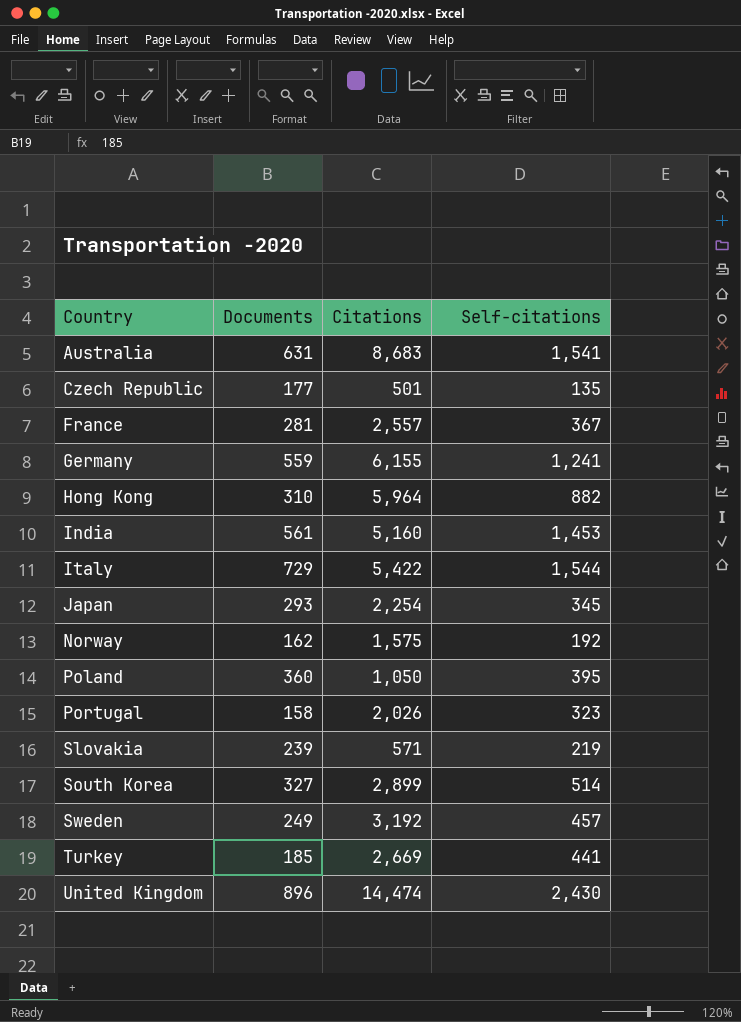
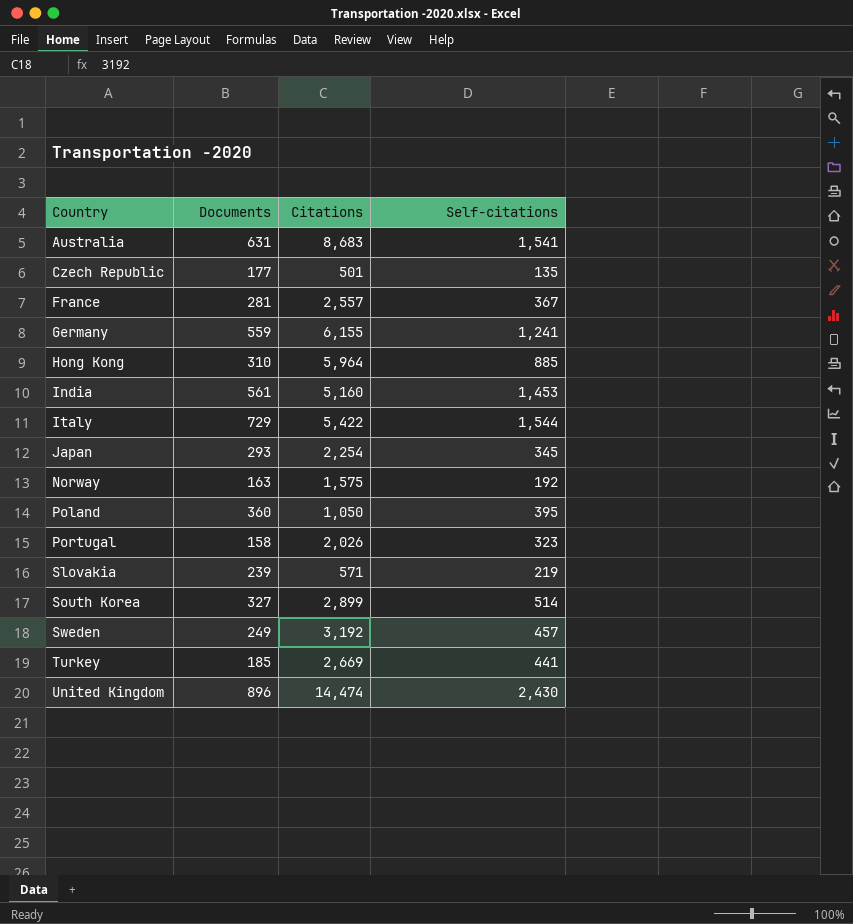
Hong Kong | Self-citations: 882 -> 885
Norway | Documents: 162 -> 163

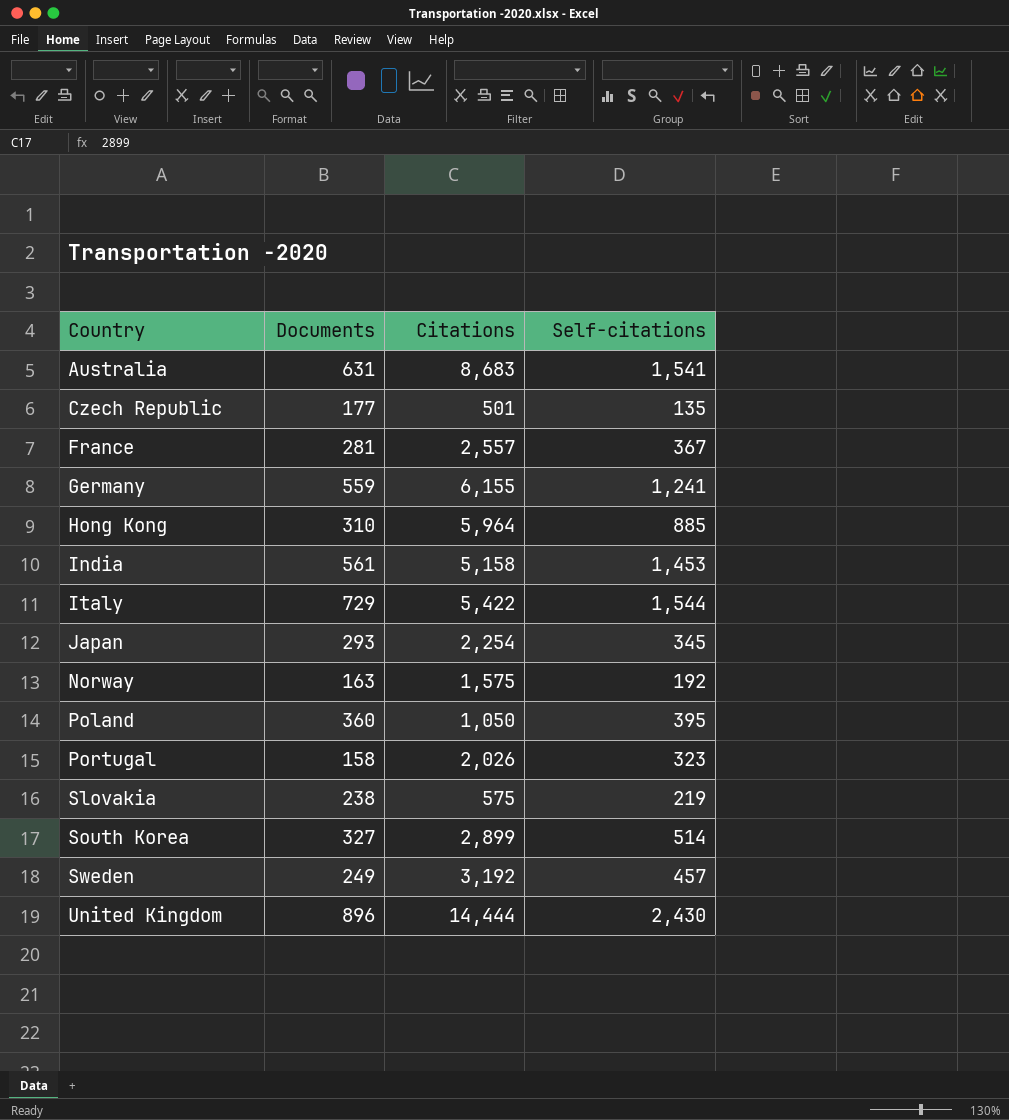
row Turkey: 185 | 2,669 | 441 -> none
India | Citations: 5,160 -> 5,158
Slovakia | Documents: 239 -> 238
Slovakia | Citations: 571 -> 575
United Kingdom | Citations: 14,474 -> 14,444

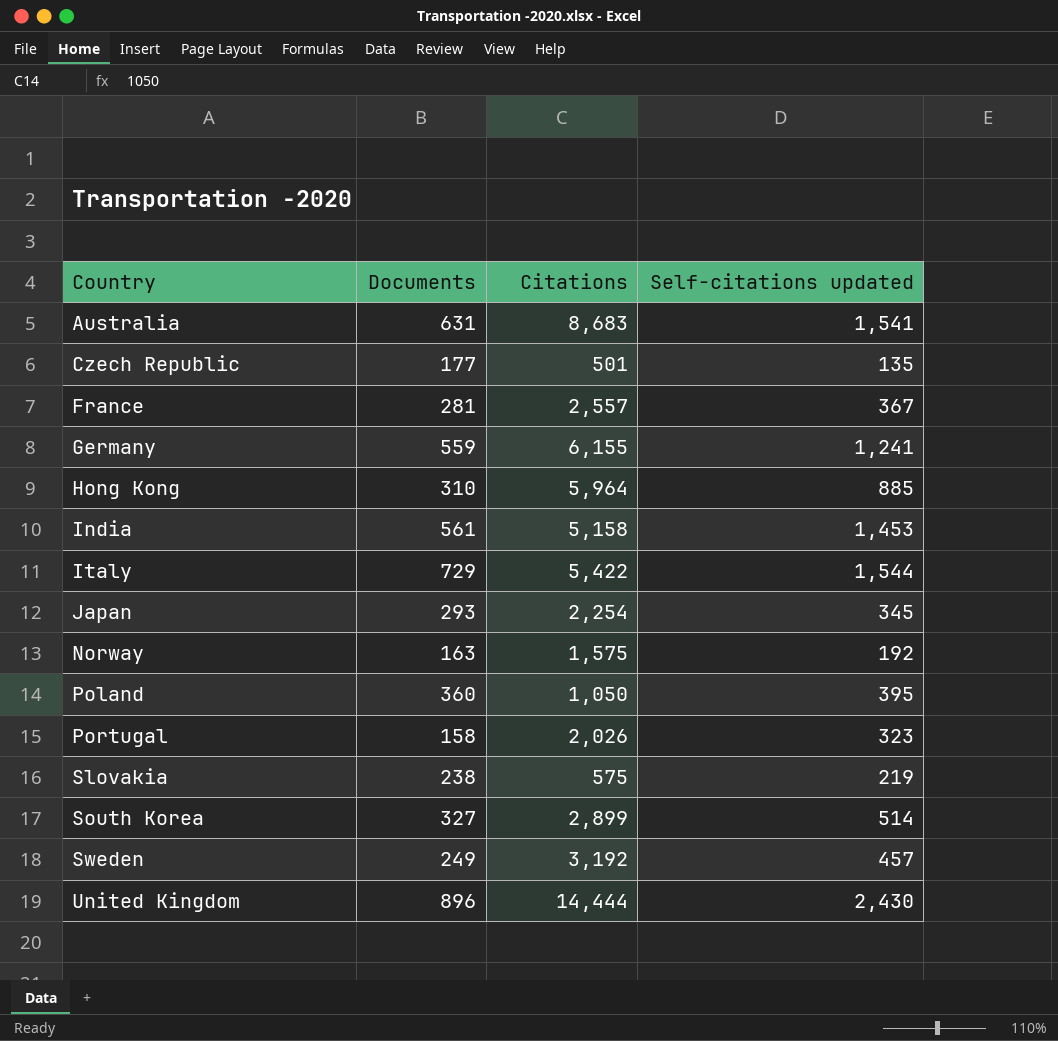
column name: Self-citations -> Self-citations updated

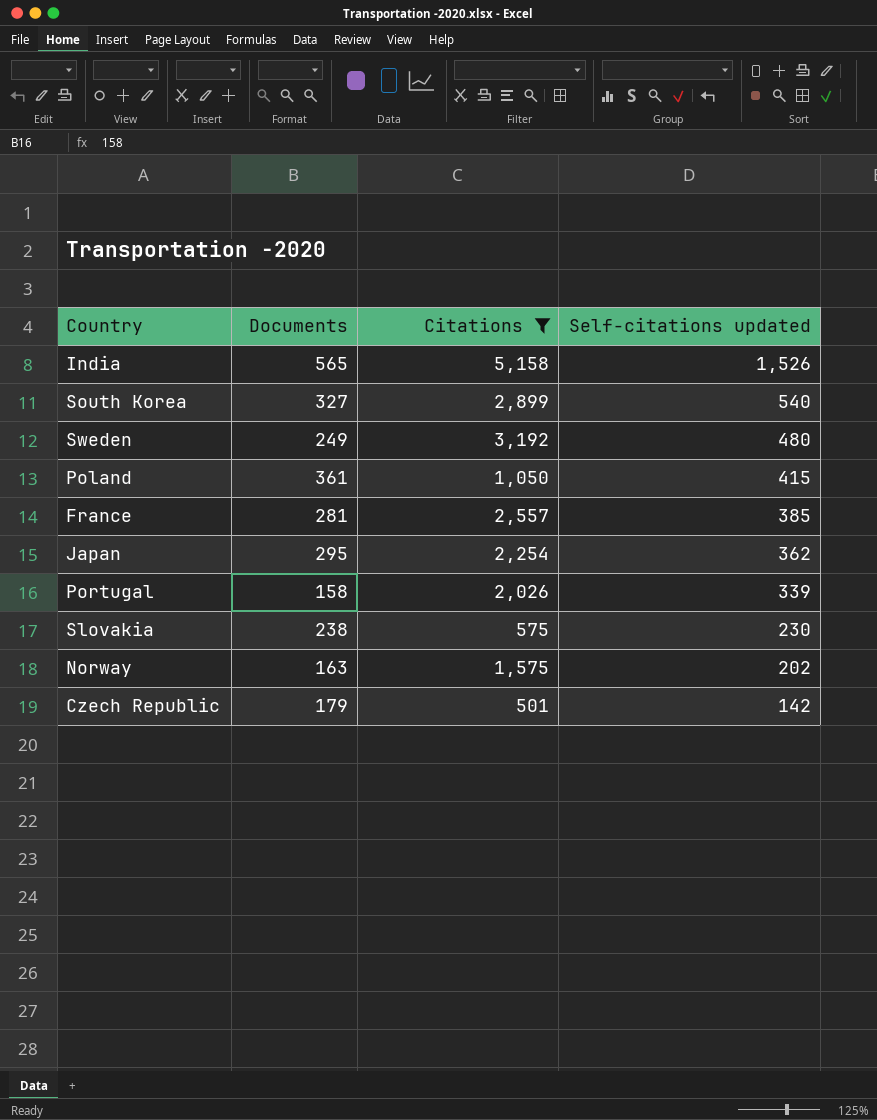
filter: none -> Citations <= 5,158
row order: Country ascending -> Self-citations updated descending
India | Documents: 561 -> 565
India | Self-citations updated: 1,453 -> 1,526
South Korea | Self-citations updated: 514 -> 540
Sweden | Self-citations updated: 457 -> 480
Poland | Documents: 360 -> 361
Poland | Self-citations updated: 395 -> 415
France | Self-citations updated: 367 -> 385
Japan | Documents: 293 -> 295
Japan | Self-citations updated: 345 -> 362
Portugal | Self-citations updated: 323 -> 339
Slovakia | Self-citations updated: 219 -> 230
Norway | Self-citations updated: 192 -> 202
Czech Republic | Documents: 177 -> 179
Czech Republic | Self-citations updated: 135 -> 142

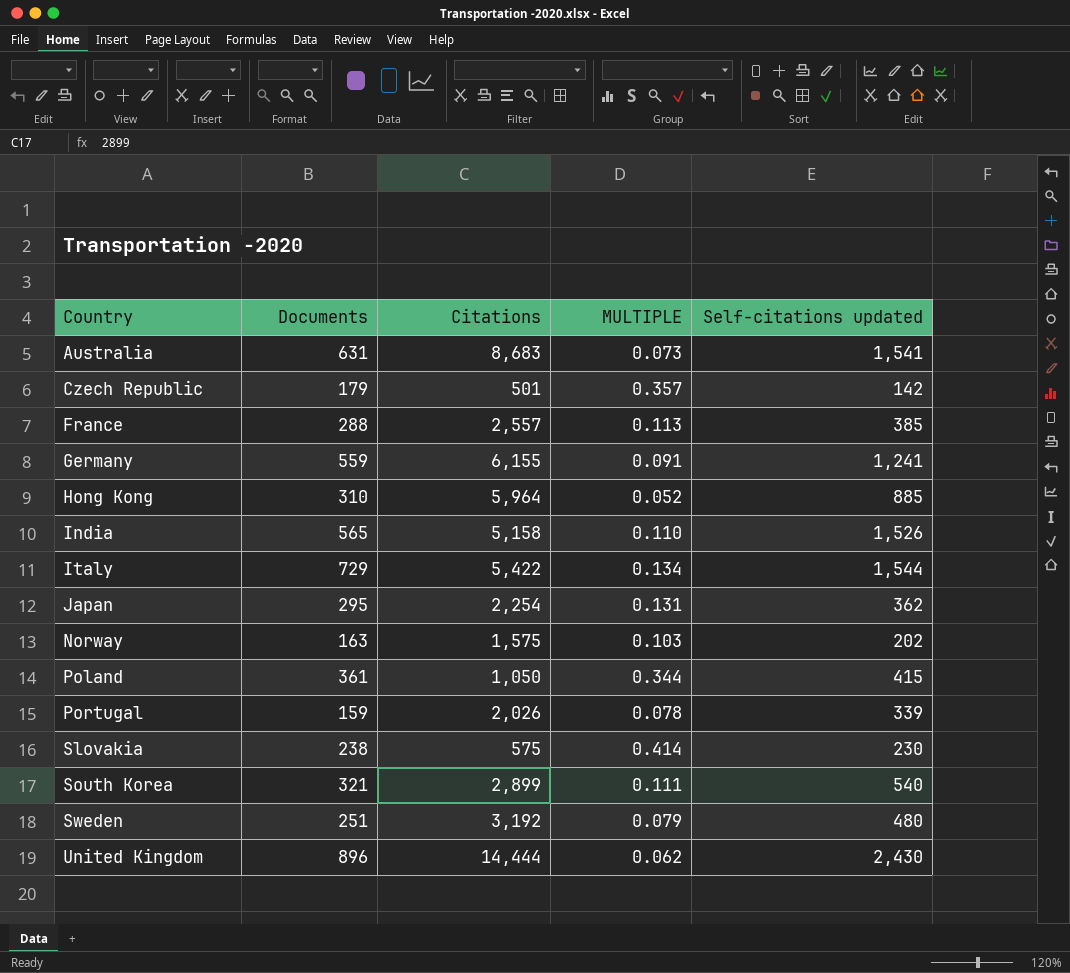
filter: Citations <= 5,158 -> none
row order: Self-citations updated descending -> Country ascending
column MULTIPLE | formula: none -> [Documents] / [Citations]
France | Documents: 281 -> 288
Portugal | Documents: 158 -> 159
South Korea | Documents: 327 -> 321
Sweden | Documents: 249 -> 251

